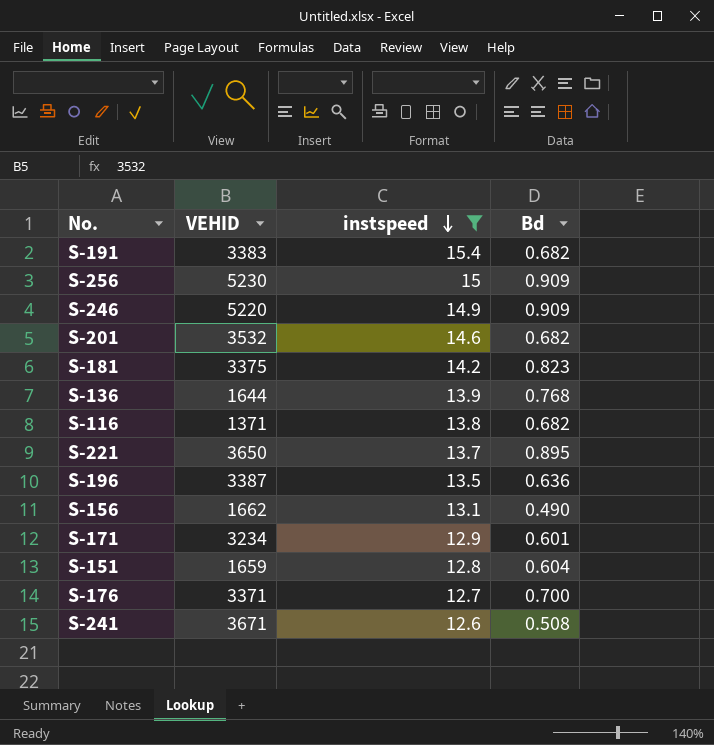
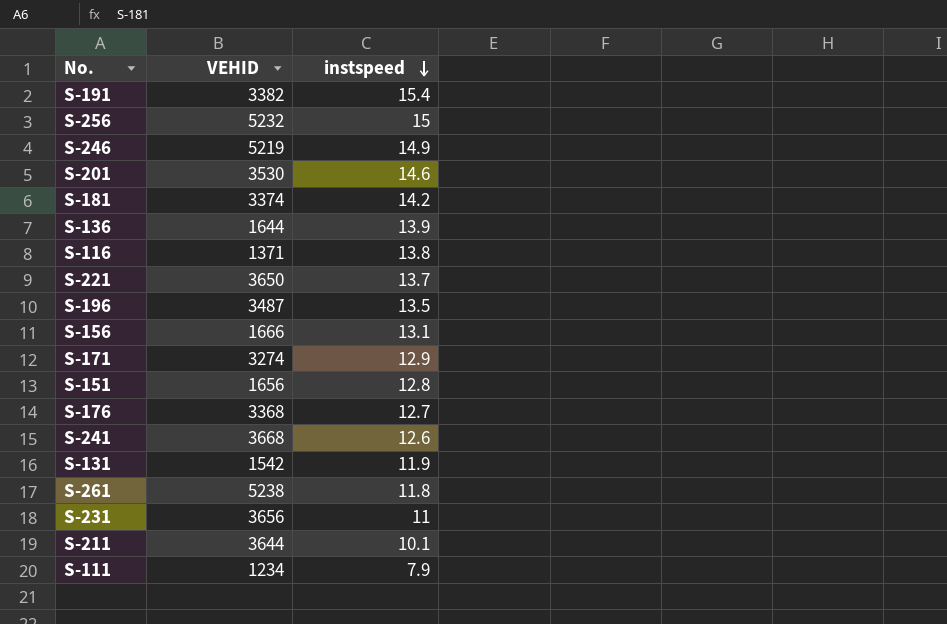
filter: instspeed >= 12.6 -> none
column Bd | position: 4 -> none
S-191 | VEHID: 3383 -> 3382
S-256 | VEHID: 5230 -> 5232
S-246 | VEHID: 5220 -> 5219
S-201 | VEHID: 3532 -> 3530
S-181 | VEHID: 3375 -> 3374
S-196 | VEHID: 3387 -> 3487
S-156 | VEHID: 1662 -> 1666
S-171 | VEHID: 3234 -> 3274
S-151 | VEHID: 1659 -> 1656
S-176 | VEHID: 3371 -> 3368
S-241 | VEHID: 3671 -> 3668

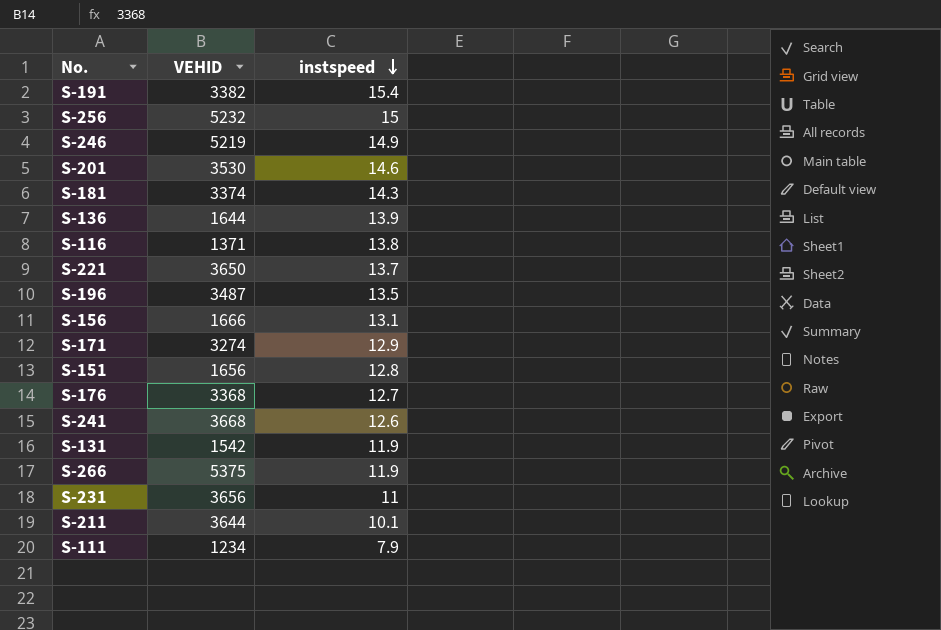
row S-261: 5238 | 11.8 -> none
S-181 | instspeed: 14.2 -> 14.3
row S-266: none -> 5375 | 11.9

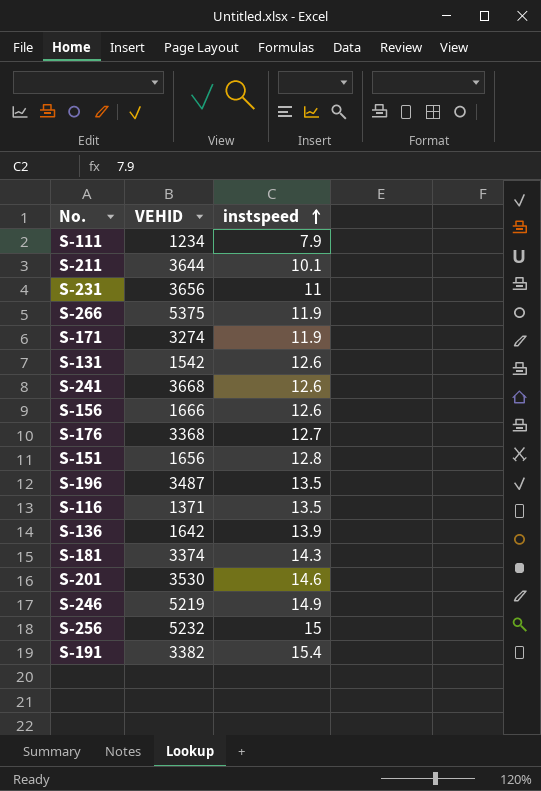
row order: instspeed descending -> instspeed ascending
row S-221: 3650 | 13.7 -> none
S-171 | instspeed: 12.9 -> 11.9
S-131 | instspeed: 11.9 -> 12.6
S-156 | instspeed: 13.1 -> 12.6
S-116 | instspeed: 13.8 -> 13.5
S-136 | VEHID: 1644 -> 1642

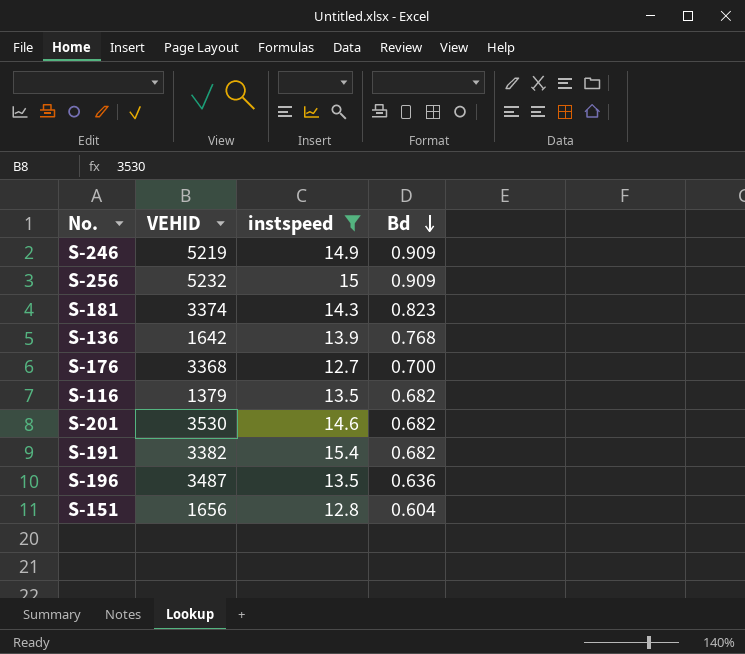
filter: none -> instspeed >= 12.7
row order: instspeed ascending -> Bd descending
column Bd | position: none -> 4
S-116 | VEHID: 1371 -> 1379

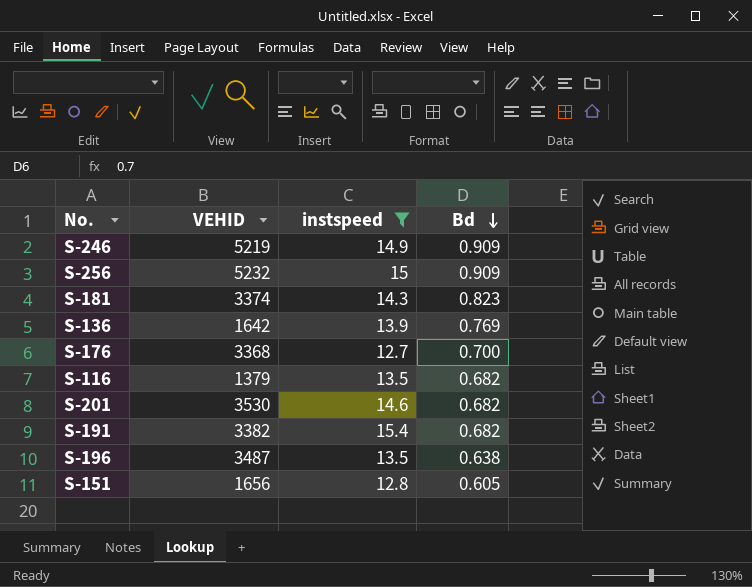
S-136 | Bd: 0.768 -> 0.769
S-196 | Bd: 0.636 -> 0.638
S-151 | Bd: 0.604 -> 0.605

